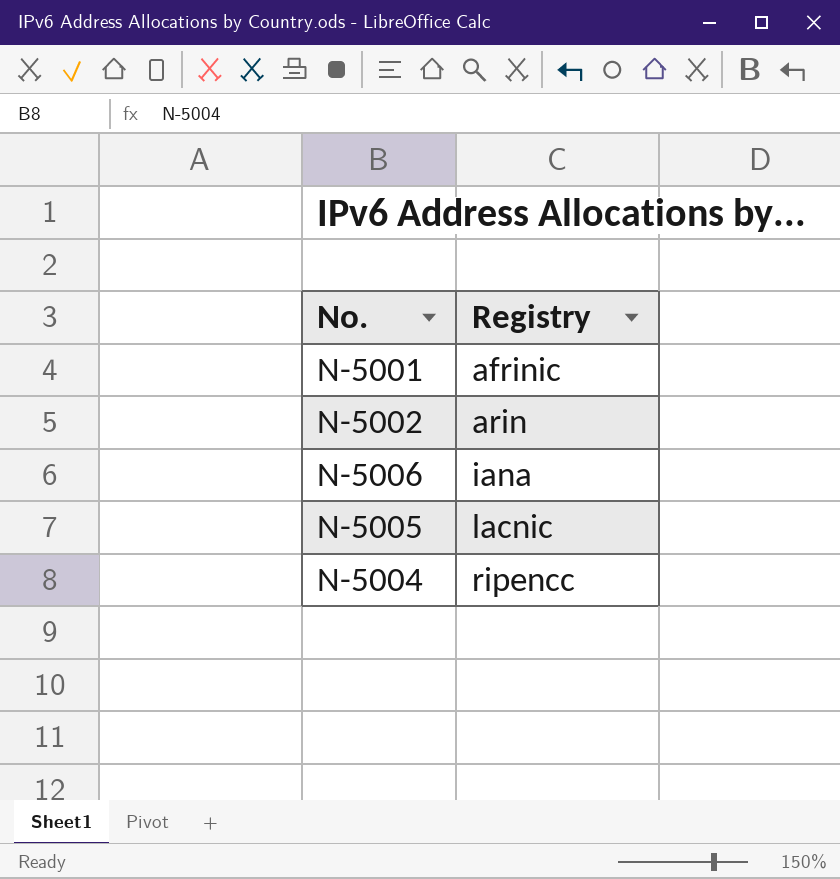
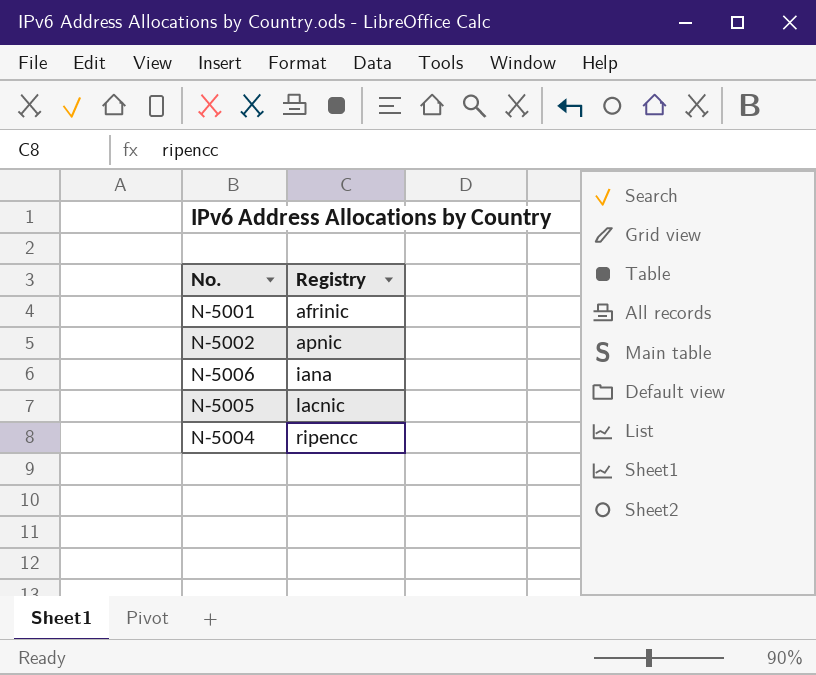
N-5002 | Registry: arin -> apnic

